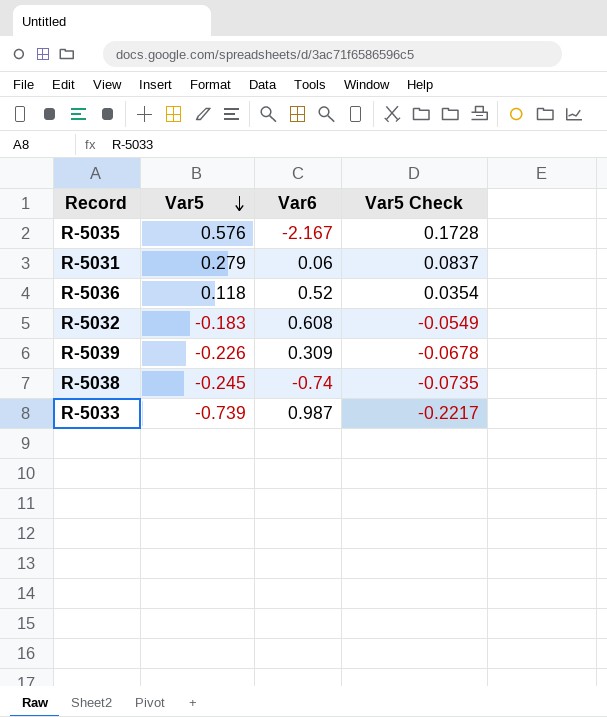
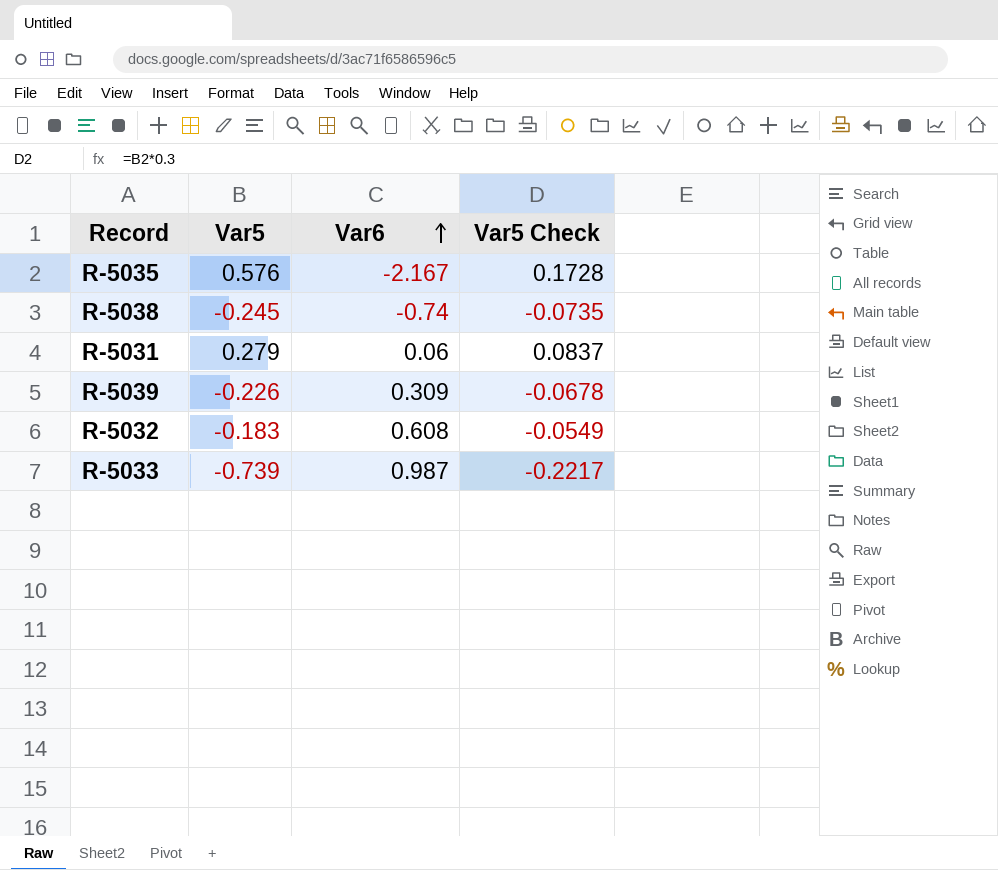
row order: Var5 descending -> Var6 ascending
row R-5036: 0.118 | 0.52 | 0.0354 -> none

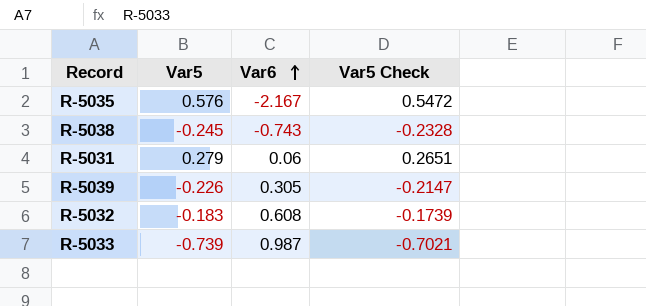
column Var5 Check | formula: [Var5] * 0.3 -> [Var5] * 0.95
R-5038 | Var6: -0.74 -> -0.743
R-5039 | Var6: 0.309 -> 0.305

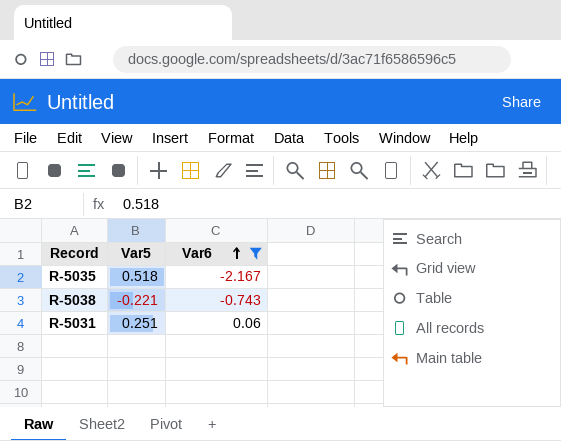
filter: none -> Var6 <= 0.06
column Var5 Check | formula: [Var5] * 0.95 -> none
R-5035 | Var5: 0.576 -> 0.518
R-5038 | Var5: -0.245 -> -0.221
R-5031 | Var5: 0.279 -> 0.251

